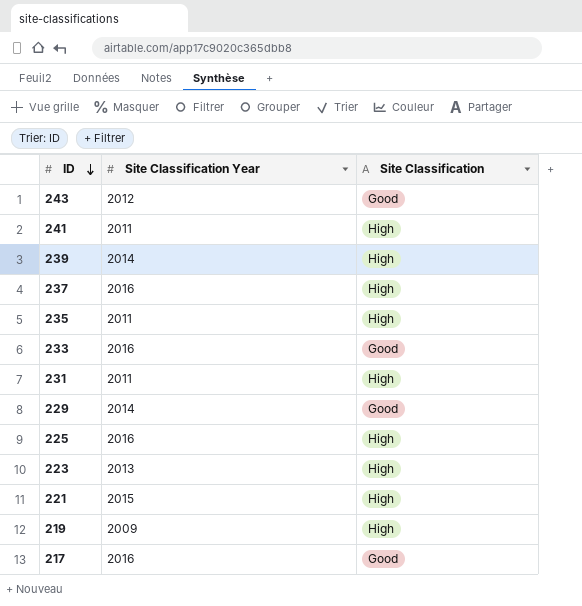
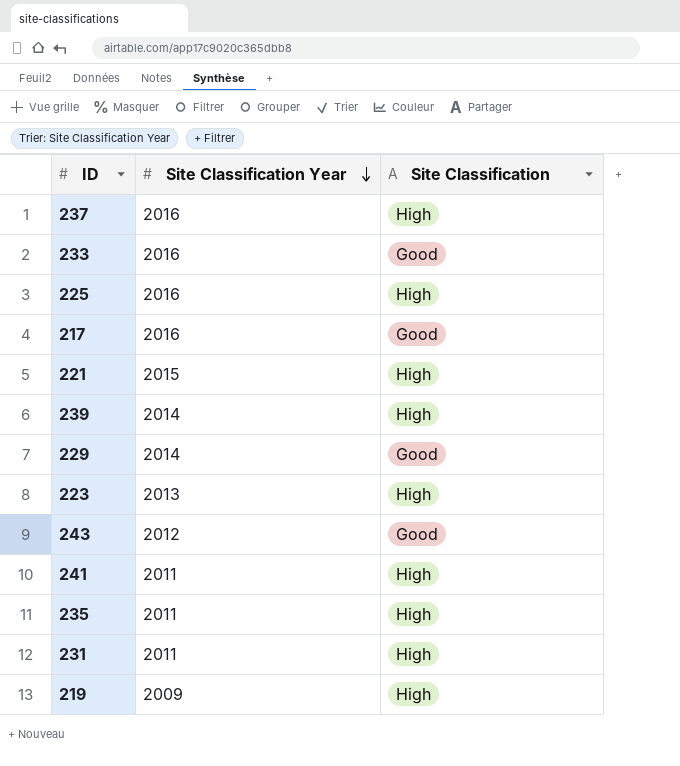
row order: ID descending -> Site Classification Year descending

